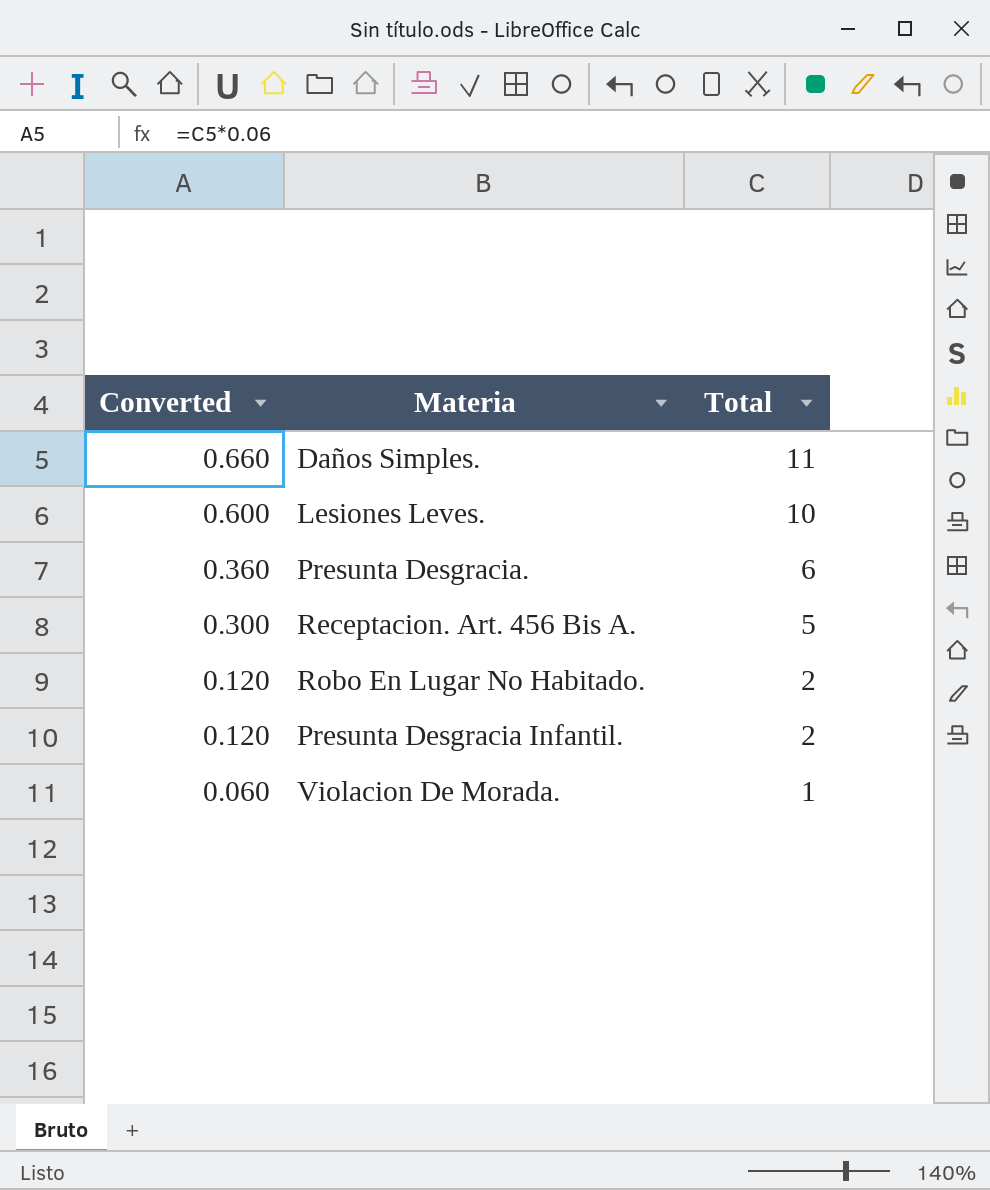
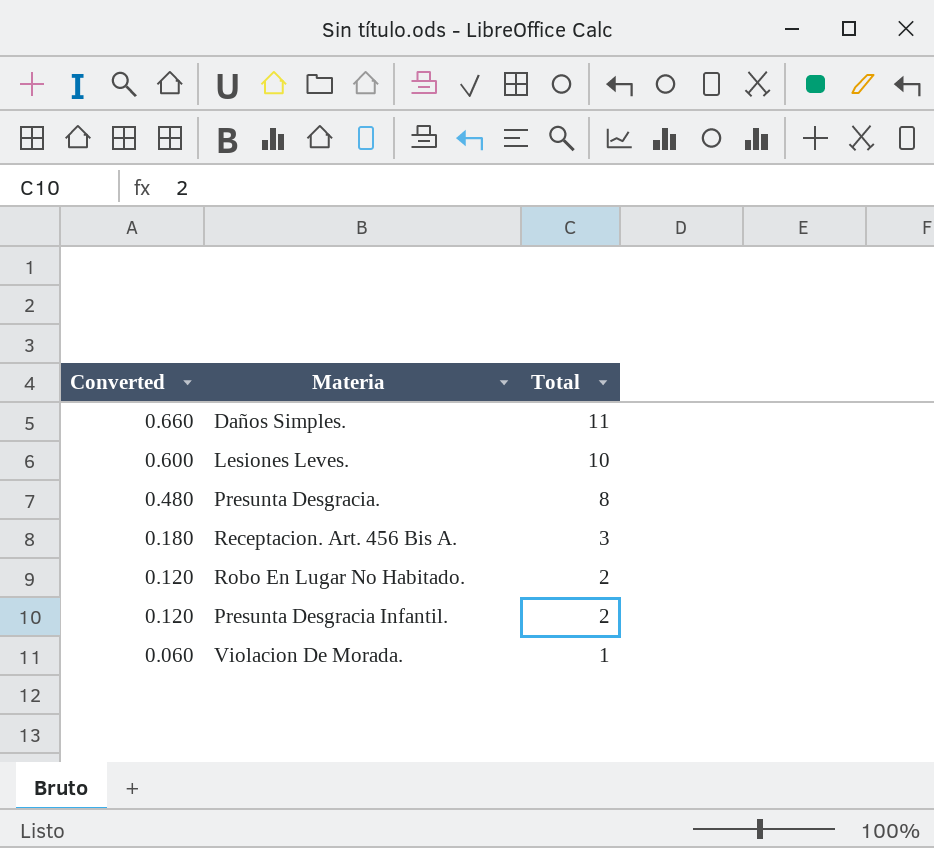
Presunta Desgracia. | Converted: 0.360 -> 0.480
Presunta Desgracia. | Total: 6 -> 8
Receptacion. Art. 456 Bis A. | Converted: 0.300 -> 0.180
Receptacion. Art. 456 Bis A. | Total: 5 -> 3

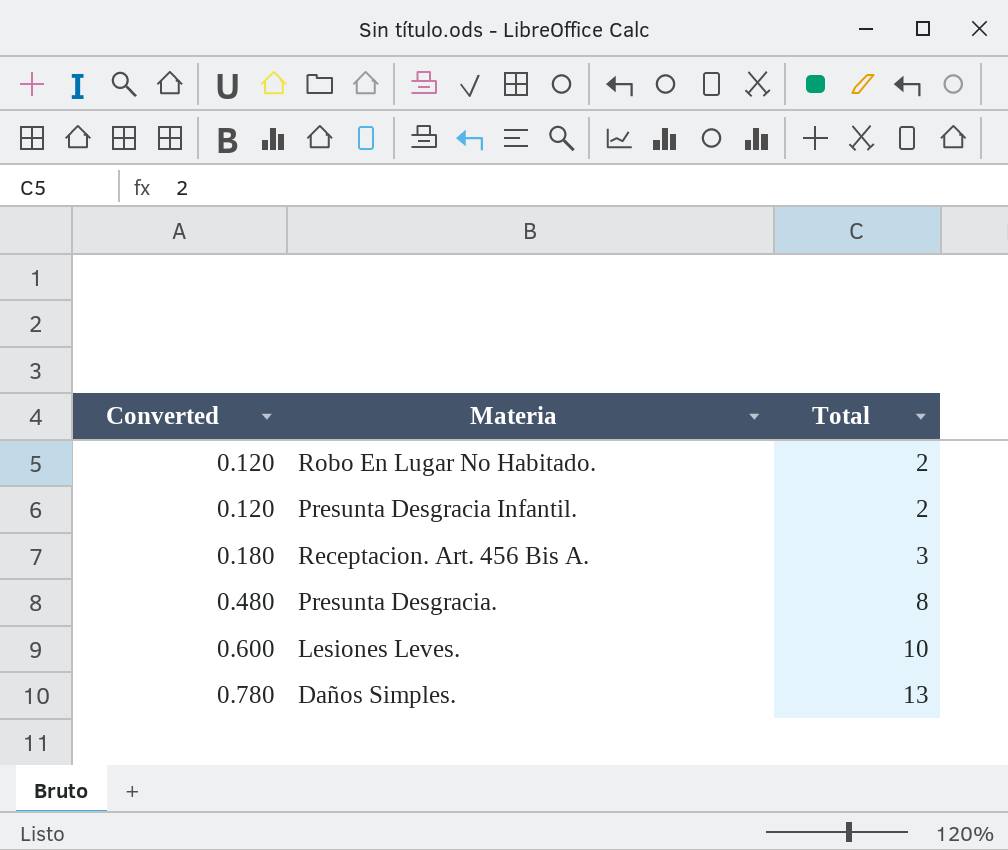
row order: Converted descending -> Converted ascending
row Violacion De Morada.: 0.060 | 1 -> none
Daños Simples. | Converted: 0.660 -> 0.780
Daños Simples. | Total: 11 -> 13

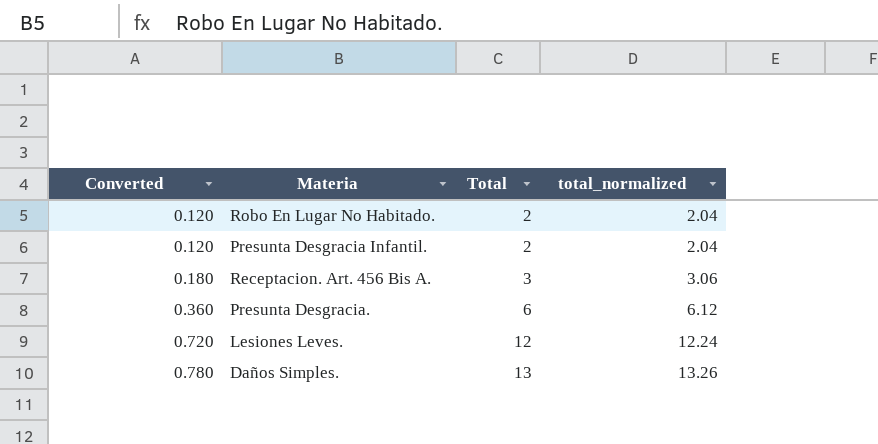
column total_normalized | formula: none -> [Total] * 1.02
Presunta Desgracia. | Converted: 0.480 -> 0.360
Presunta Desgracia. | Total: 8 -> 6
Lesiones Leves. | Converted: 0.600 -> 0.720
Lesiones Leves. | Total: 10 -> 12

